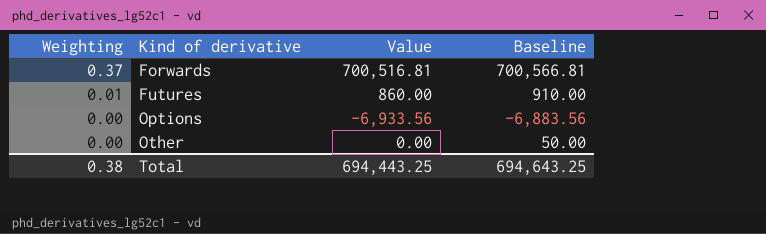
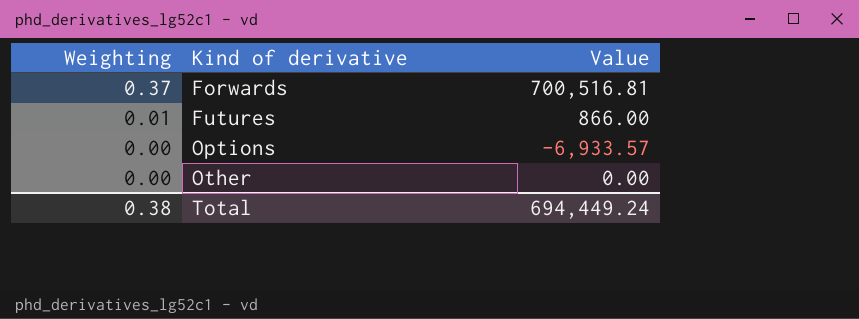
column Baseline | formula: [Value] + 50 -> none
Futures | Value: 860.00 -> 866.00
Options | Value: -6,933.56 -> -6,933.57
Total | Value: 694,443.25 -> 694,449.24

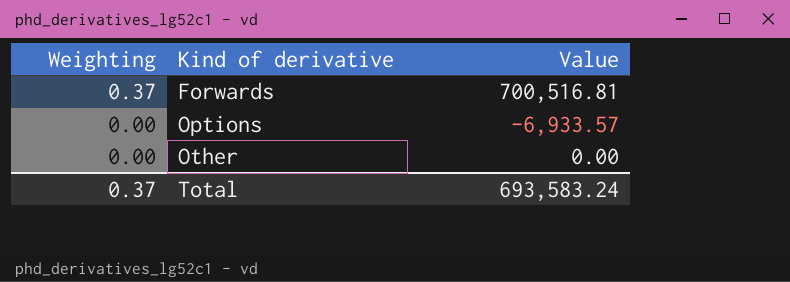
row Futures: 0.01 | 866.00 -> none
Total | Weighting: 0.38 -> 0.37
Total | Value: 694,449.24 -> 693,583.24

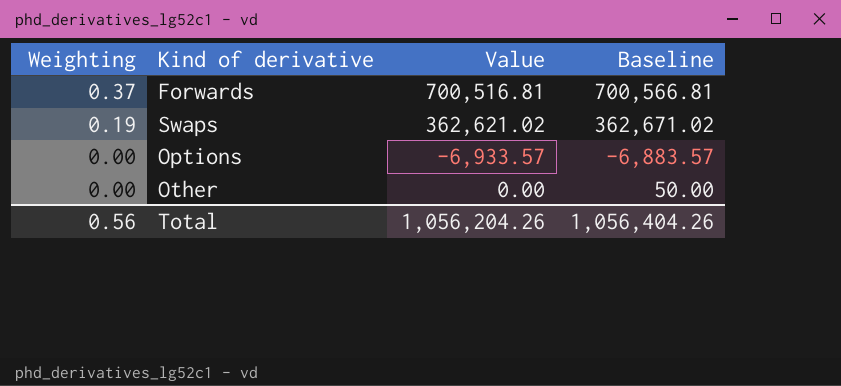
column Baseline | formula: none -> [Value] + 50
row Swaps: none -> 0.19 | 362,621.02 | 362,671.02
Total | Weighting: 0.37 -> 0.56
Total | Value: 693,583.24 -> 1,056,204.26

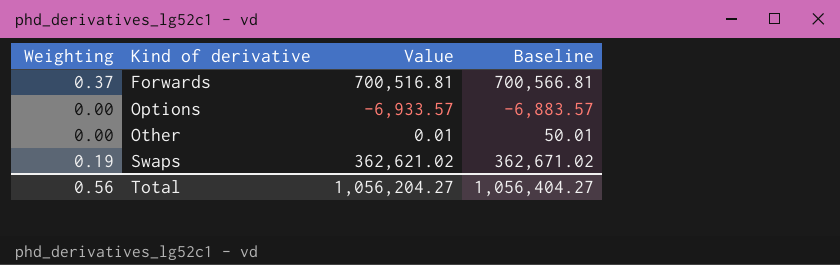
row order: Weighting descending -> Kind of derivative ascending
Other | Value: 0.00 -> 0.01
Other | Baseline: 50.00 -> 50.01
Total | Value: 1,056,204.26 -> 1,056,204.27
Total | Baseline: 1,056,404.26 -> 1,056,404.27

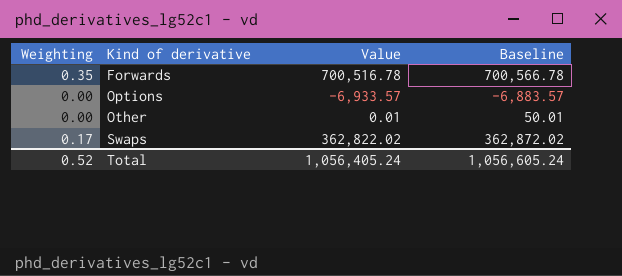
Forwards | Weighting: 0.37 -> 0.35
Forwards | Value: 700,516.81 -> 700,516.78
Forwards | Baseline: 700,566.81 -> 700,566.78
Swaps | Weighting: 0.19 -> 0.17
Swaps | Value: 362,621.02 -> 362,822.02
Swaps | Baseline: 362,671.02 -> 362,872.02
Total | Weighting: 0.56 -> 0.52
Total | Value: 1,056,204.27 -> 1,056,405.24
Total | Baseline: 1,056,404.27 -> 1,056,605.24

